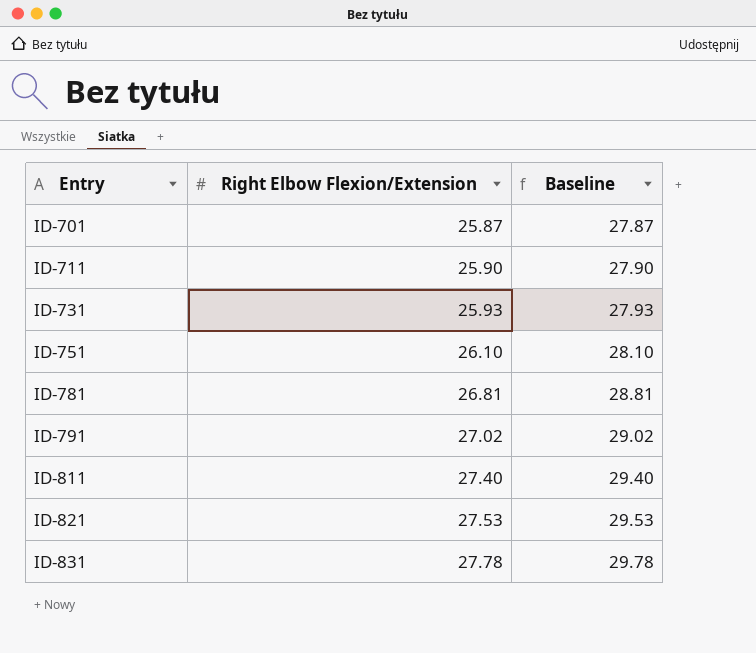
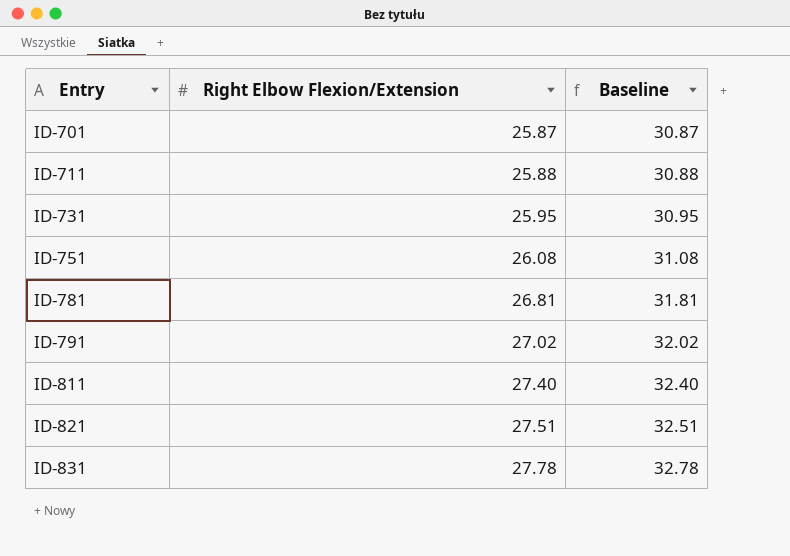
column Baseline | formula: [Right Elbow Flexion/Extension] + 2 -> [Right Elbow Flexion/Extension] + 5
ID-711 | Right Elbow Flexion/Extension: 25.90 -> 25.88
ID-731 | Right Elbow Flexion/Extension: 25.93 -> 25.95
ID-751 | Right Elbow Flexion/Extension: 26.10 -> 26.08
ID-821 | Right Elbow Flexion/Extension: 27.53 -> 27.51

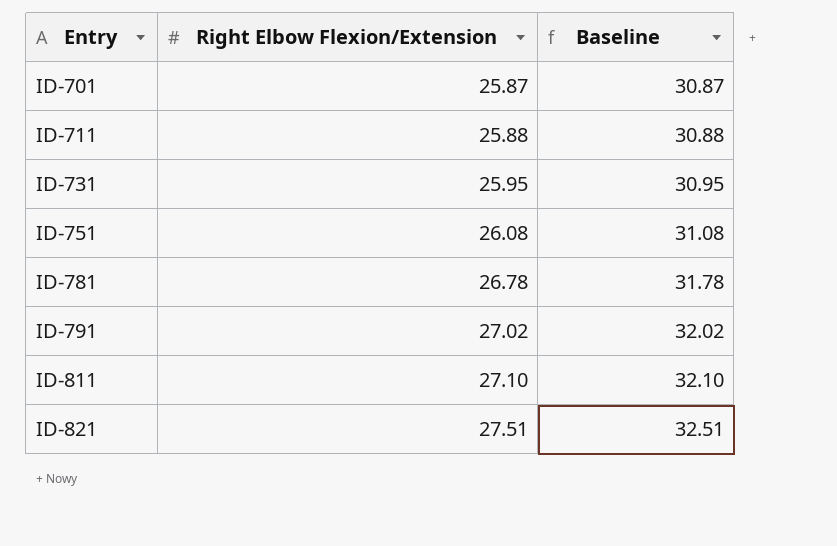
row ID-831: 27.78 | 32.78 -> none
ID-781 | Right Elbow Flexion/Extension: 26.81 -> 26.78
ID-781 | Baseline: 31.81 -> 31.78
ID-811 | Right Elbow Flexion/Extension: 27.40 -> 27.10
ID-811 | Baseline: 32.40 -> 32.10

